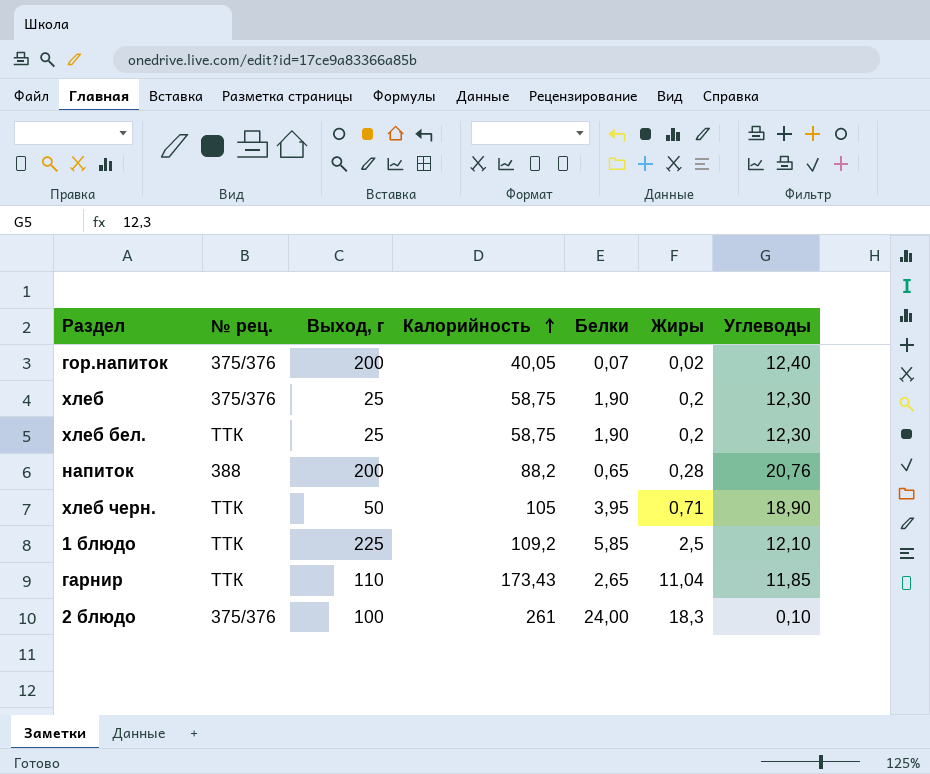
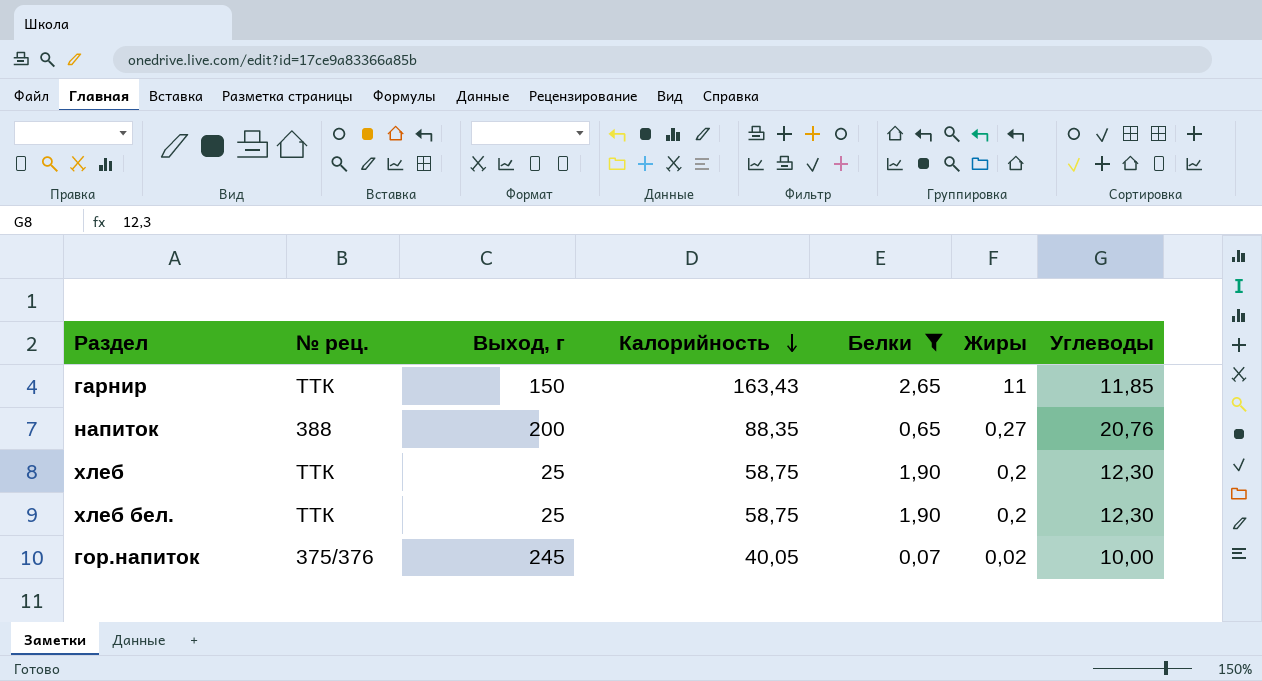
filter: none -> Белки <= 2,65
row order: Калорийность ascending -> Калорийность descending
гарнир | Выход, г: 110 -> 150
гарнир | Калорийность: 173,43 -> 163,43
гарнир | Жиры: 11,04 -> 11
напиток | Калорийность: 88,2 -> 88,35
напиток | Жиры: 0,28 -> 0,27
хлеб | № рец.: 375/376 -> ТТК
гор.напиток | Выход, г: 200 -> 245
гор.напиток | Углеводы: 12,40 -> 10,00

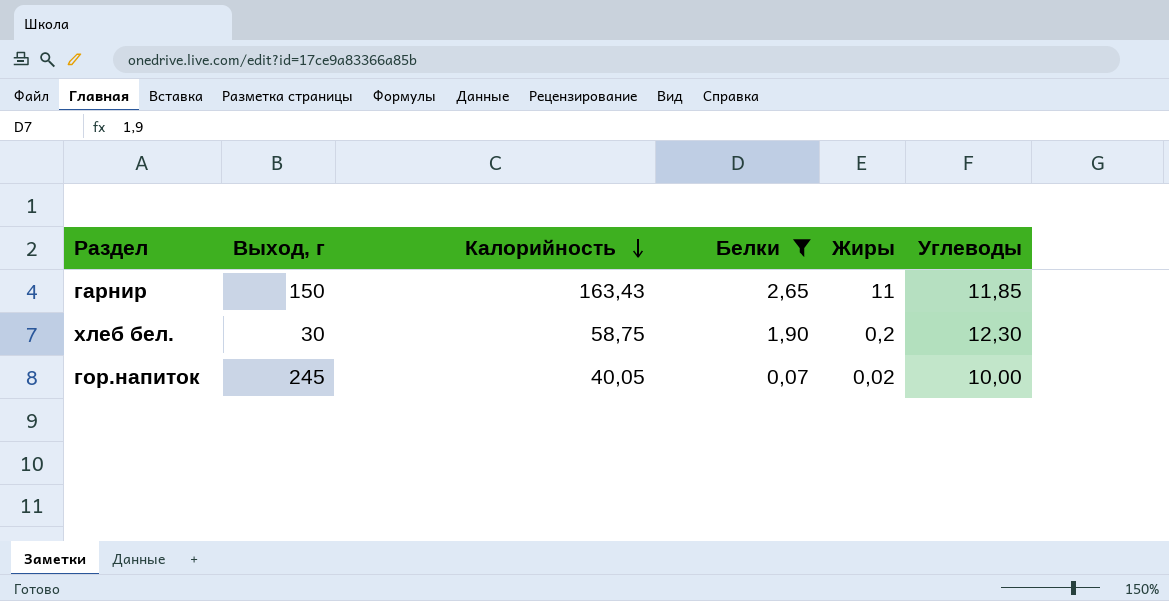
column № рец. | position: 2 -> none
row напиток: 388 | 200 | 88,35 | 0,65 | 0,27 | 20,76 -> none
row хлеб: ТТК | 25 | 58,75 | 1,90 | 0,2 | 12,30 -> none
хлеб бел. | Выход, г: 25 -> 30

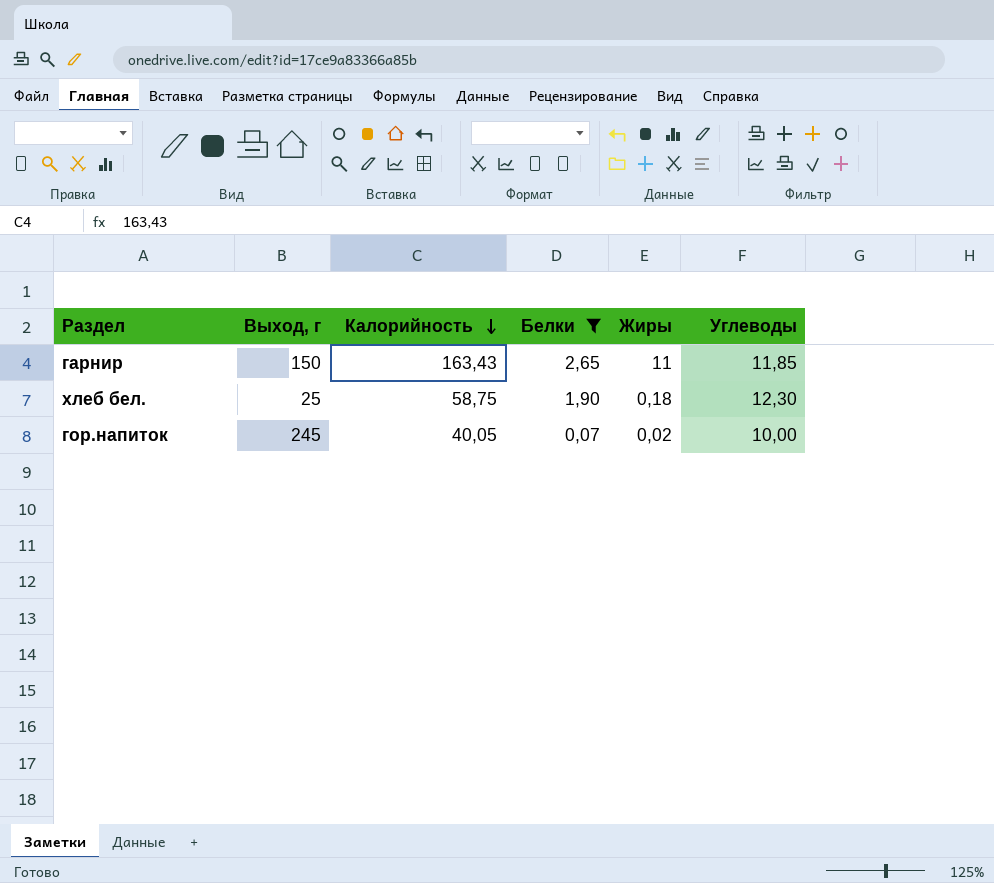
хлеб бел. | Выход, г: 30 -> 25
хлеб бел. | Жиры: 0,2 -> 0,18

